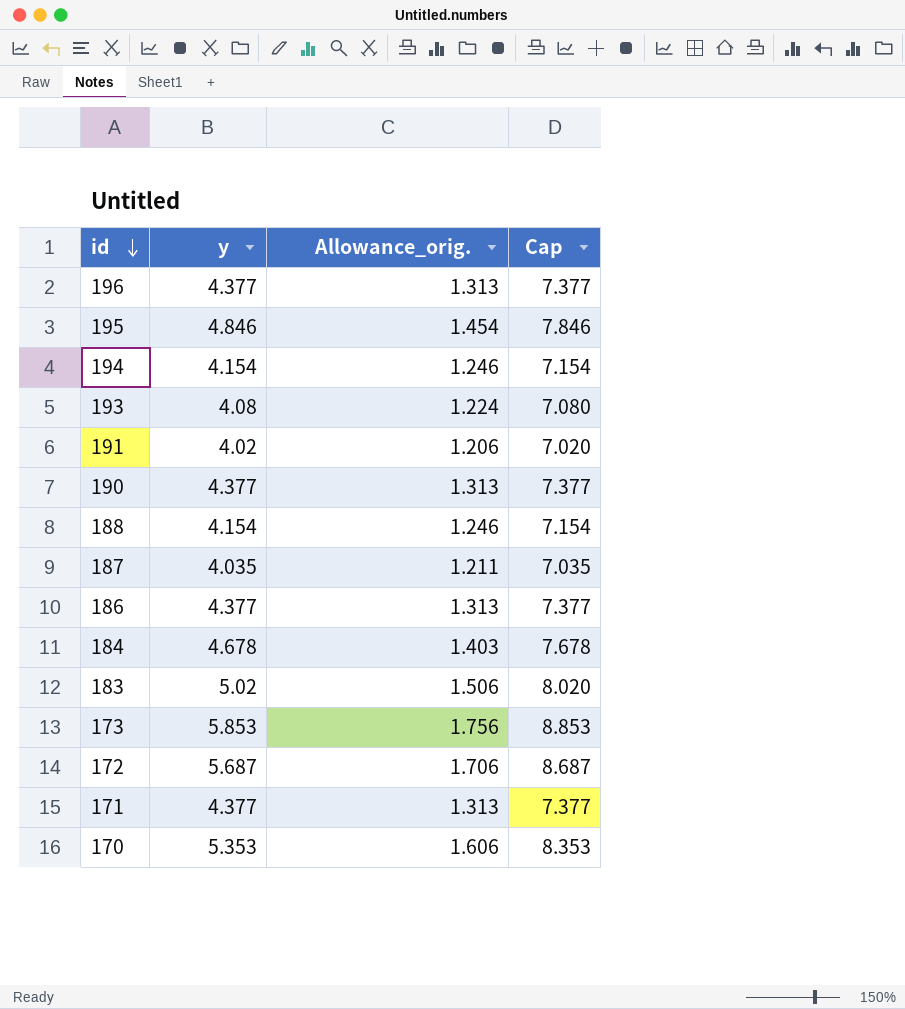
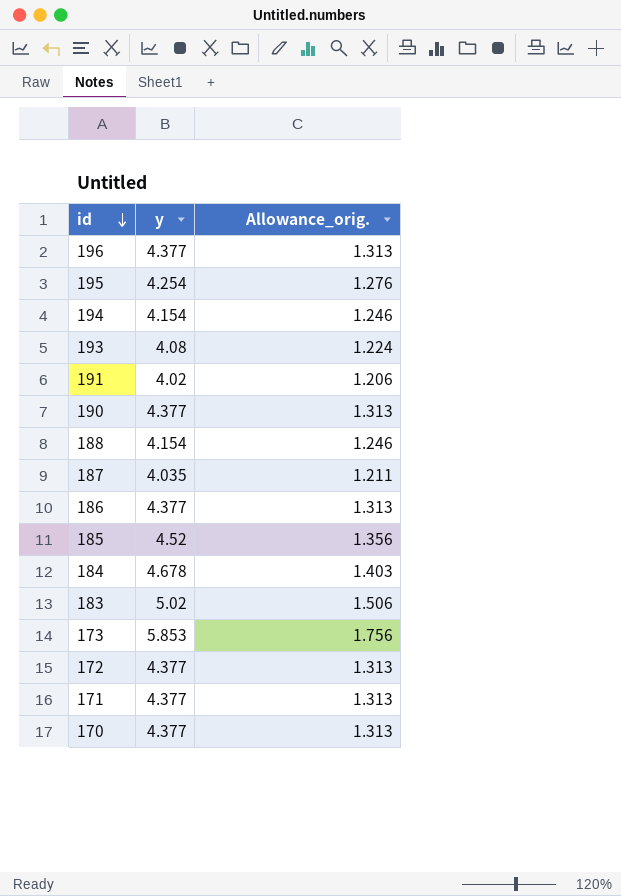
column Cap | formula: [y] + 3 -> none
195 | y: 4.846 -> 4.254
195 | Allowance_orig.: 1.454 -> 1.276
row 185: none -> 4.52 | 1.356
172 | y: 5.687 -> 4.377
172 | Allowance_orig.: 1.706 -> 1.313
170 | y: 5.353 -> 4.377
170 | Allowance_orig.: 1.606 -> 1.313

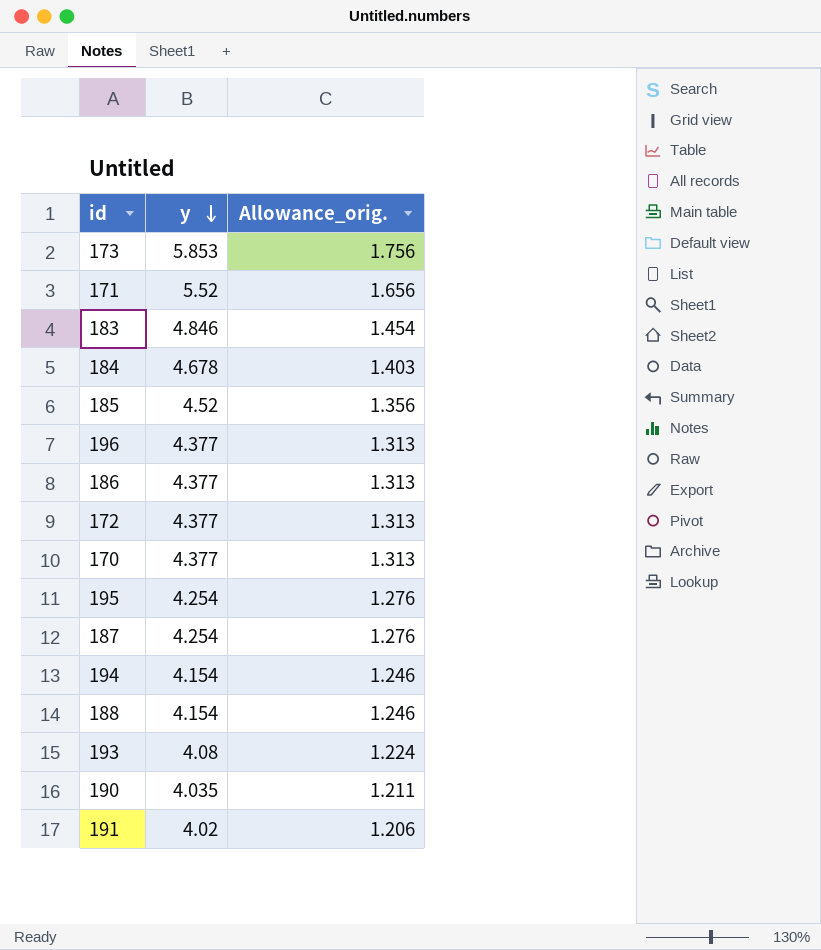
row order: id descending -> y descending
171 | y: 4.377 -> 5.52
171 | Allowance_orig.: 1.313 -> 1.656
183 | y: 5.02 -> 4.846
183 | Allowance_orig.: 1.506 -> 1.454
187 | y: 4.035 -> 4.254
187 | Allowance_orig.: 1.211 -> 1.276
190 | y: 4.377 -> 4.035
190 | Allowance_orig.: 1.313 -> 1.211

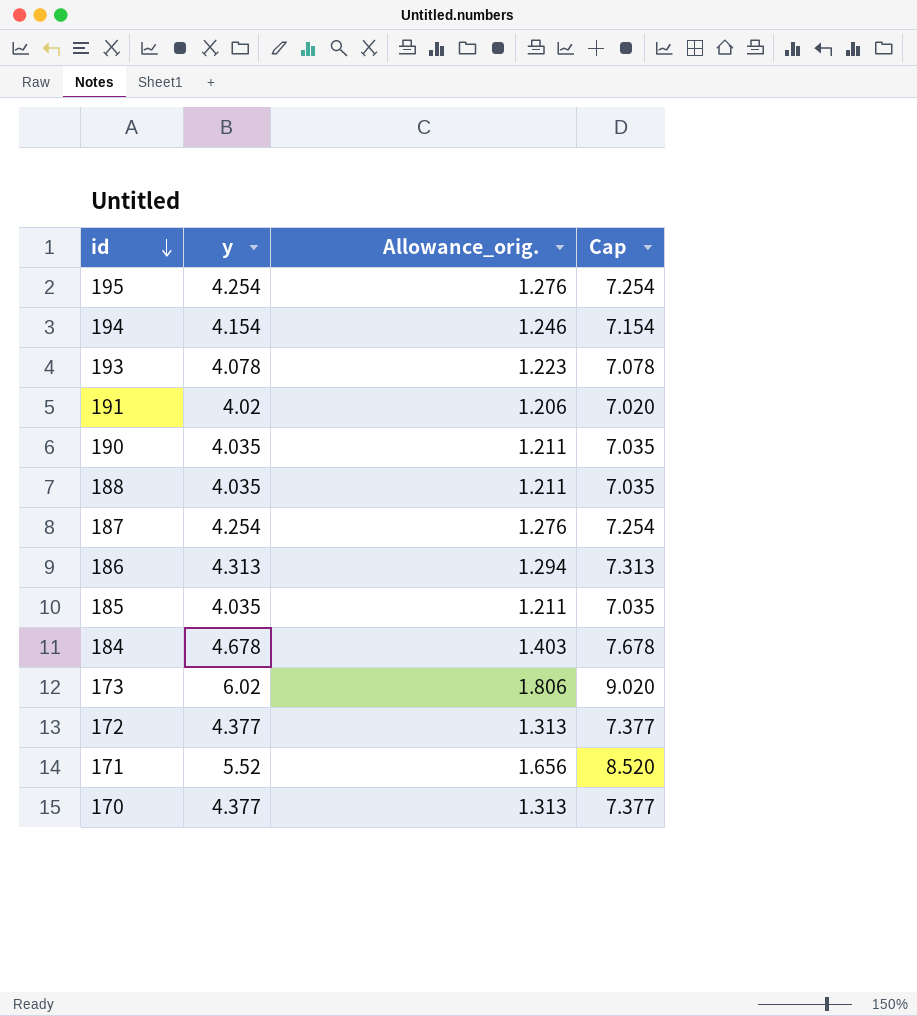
row order: y descending -> id descending
column Cap | formula: none -> [y] + 3
row 183: 4.846 | 1.454 -> none
row 196: 4.377 | 1.313 -> none
193 | y: 4.08 -> 4.078
193 | Allowance_orig.: 1.224 -> 1.223
188 | y: 4.154 -> 4.035
188 | Allowance_orig.: 1.246 -> 1.211
186 | y: 4.377 -> 4.313
186 | Allowance_orig.: 1.313 -> 1.294
185 | y: 4.52 -> 4.035
185 | Allowance_orig.: 1.356 -> 1.211
173 | y: 5.853 -> 6.02
173 | Allowance_orig.: 1.756 -> 1.806

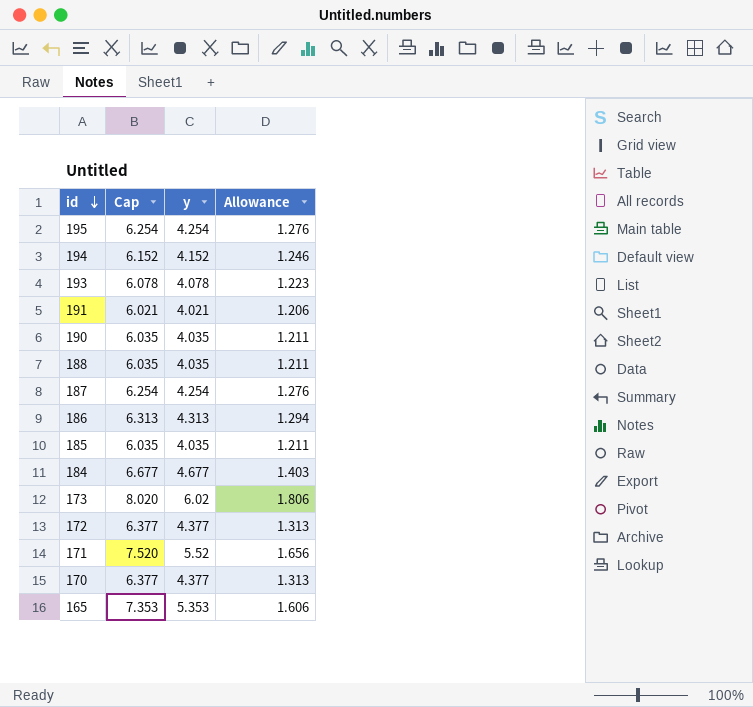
column Cap | formula: [y] + 3 -> [y] + 2
column Cap | position: 4 -> 2
column name: Allowance_orig. -> Allowance
194 | y: 4.154 -> 4.152
191 | y: 4.02 -> 4.021
184 | y: 4.678 -> 4.677
row 165: none -> 7.353 | 5.353 | 1.606

